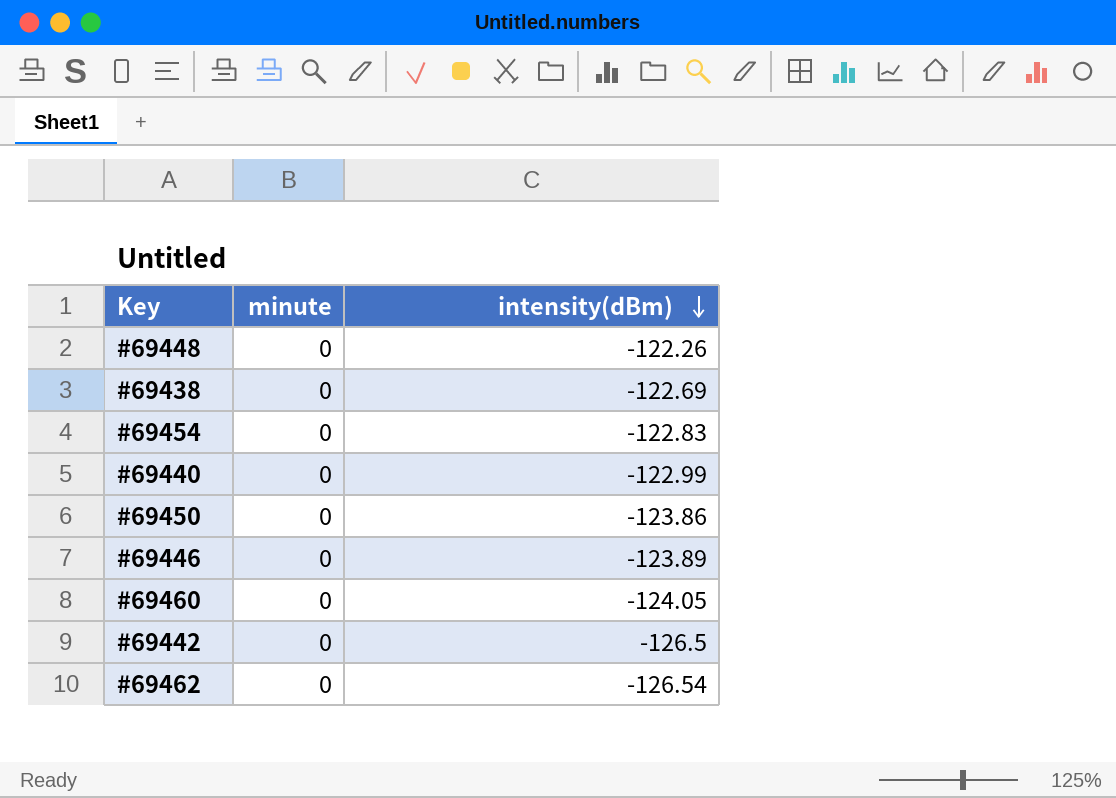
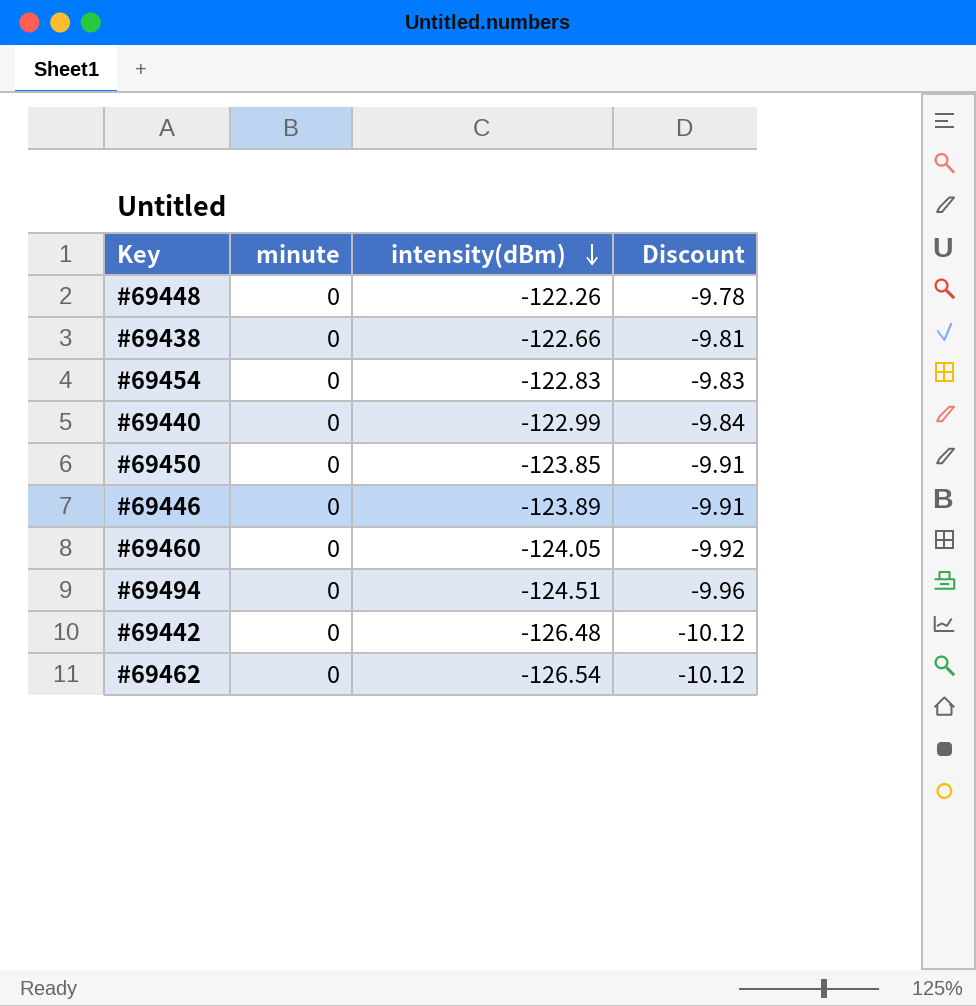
column Discount | formula: none -> [intensity(dBm)] * 0.08
#69438 | intensity(dBm): -122.69 -> -122.66
#69450 | intensity(dBm): -123.86 -> -123.85
row #69494: none -> 0 | -124.51 | -9.96
#69442 | intensity(dBm): -126.5 -> -126.48

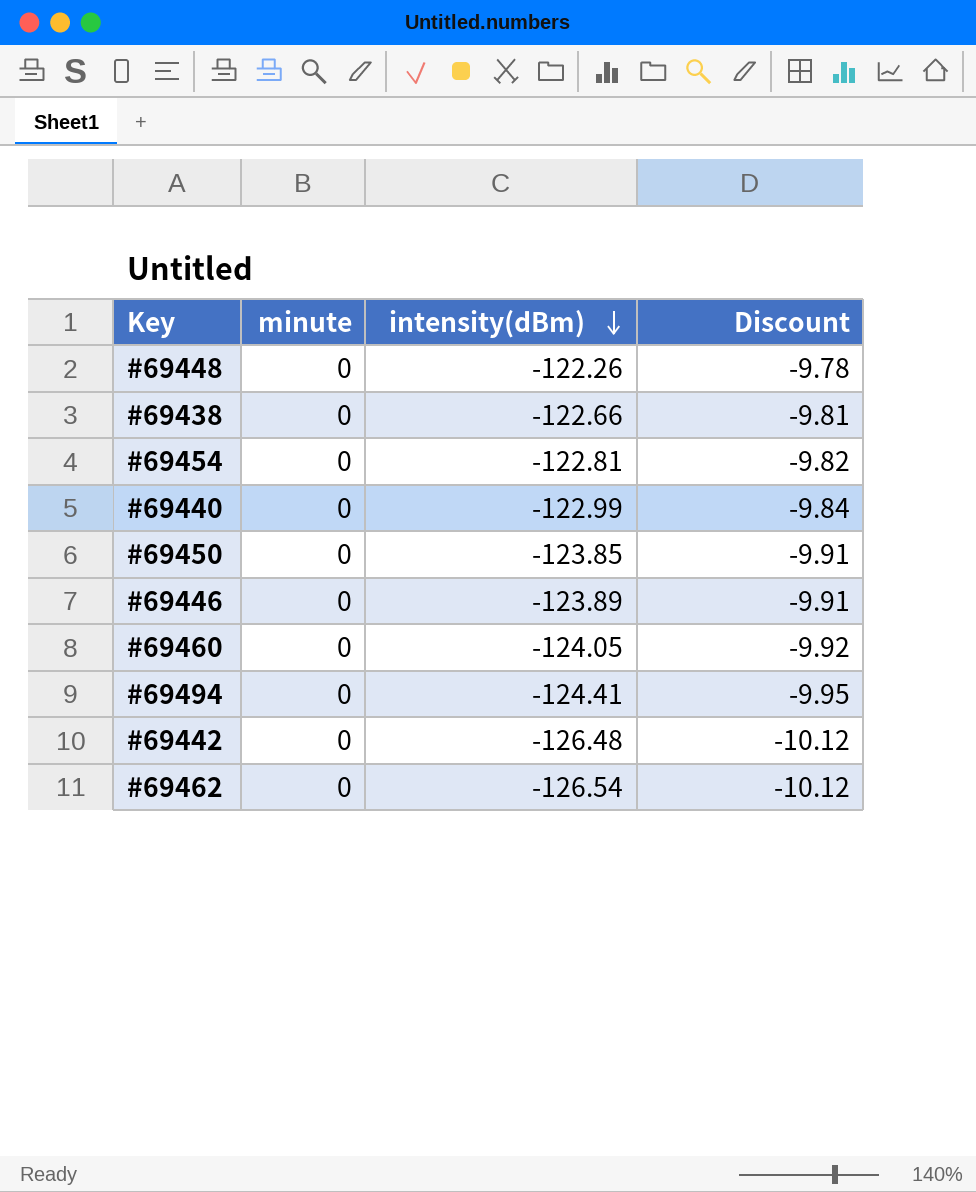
#69454 | intensity(dBm): -122.83 -> -122.81
#69454 | Discount: -9.83 -> -9.82
#69494 | intensity(dBm): -124.51 -> -124.41
#69494 | Discount: -9.96 -> -9.95

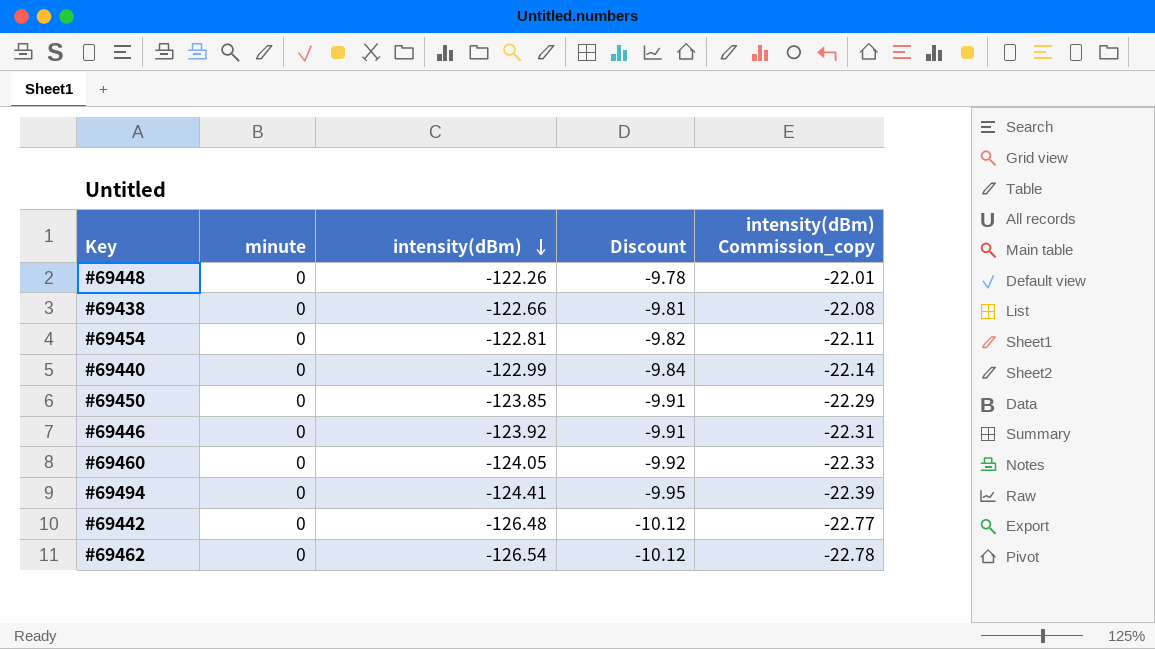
column intensity(dBm) Commission_copy | formula: none -> [intensity(dBm)] * 0.18
#69446 | intensity(dBm): -123.89 -> -123.92

